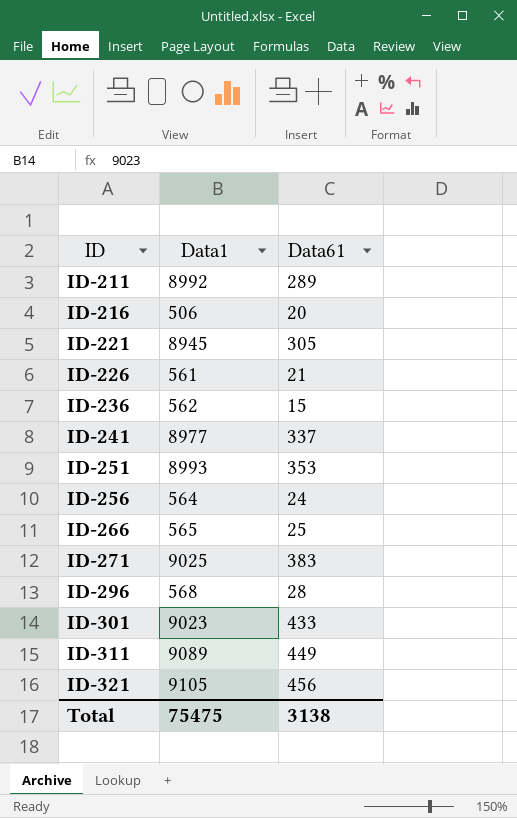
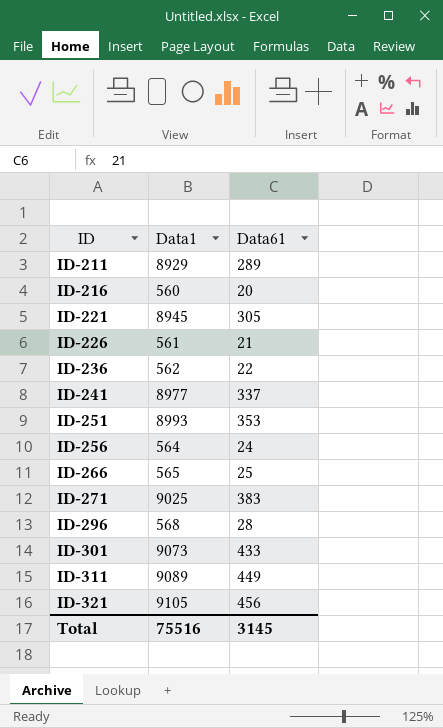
ID-211 | Data1: 8992 -> 8929
ID-216 | Data1: 506 -> 560
ID-236 | Data61: 15 -> 22
ID-301 | Data1: 9023 -> 9073
Total | Data1: 75475 -> 75516
Total | Data61: 3138 -> 3145

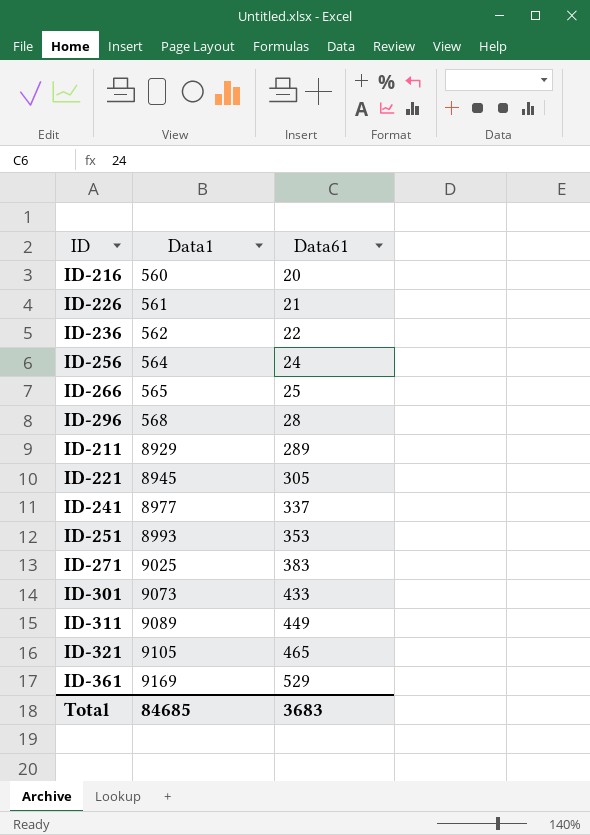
row order: ID ascending -> Data1 ascending
ID-321 | Data61: 456 -> 465
row ID-361: none -> 9169 | 529
Total | Data1: 75516 -> 84685
Total | Data61: 3145 -> 3683

